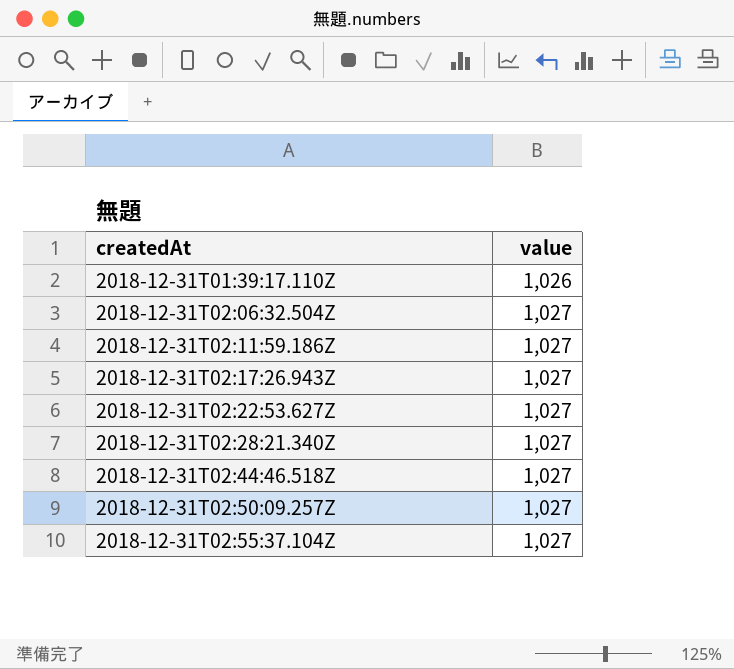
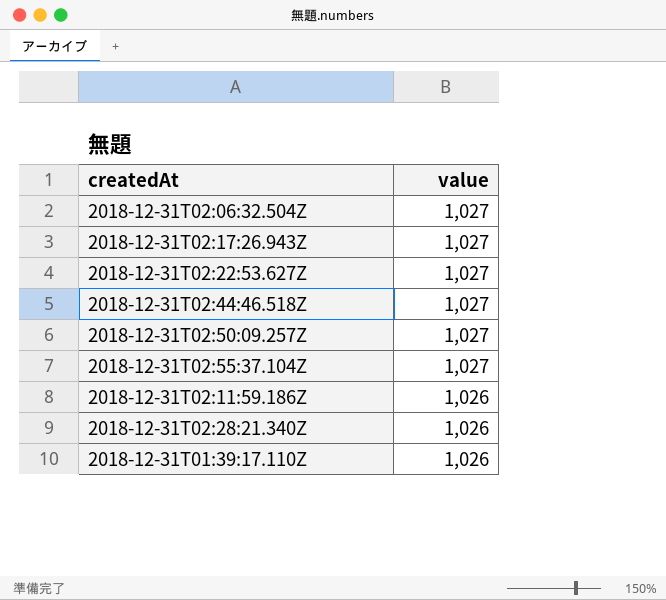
row order: createdAt ascending -> value descending
2018-12-31T02:11:59.186Z | value: 1,027 -> 1,026
2018-12-31T02:28:21.340Z | value: 1,027 -> 1,026

